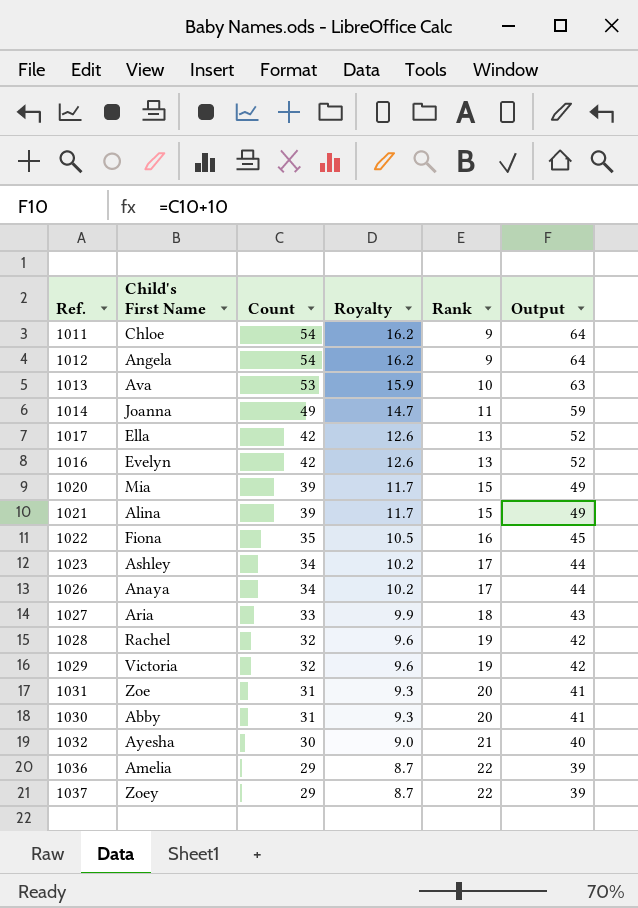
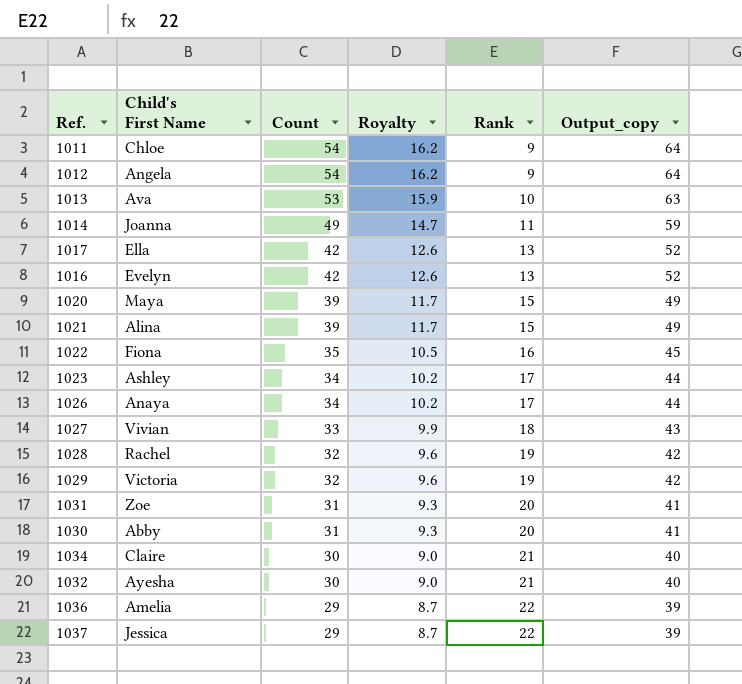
column name: Output -> Output_copy
1020 | Child's First Name: Mia -> Maya
1027 | Child's First Name: Aria -> Vivian
row 1034: none -> Claire | 30 | 9.0 | 21 | 40
1037 | Child's First Name: Zoey -> Jessica

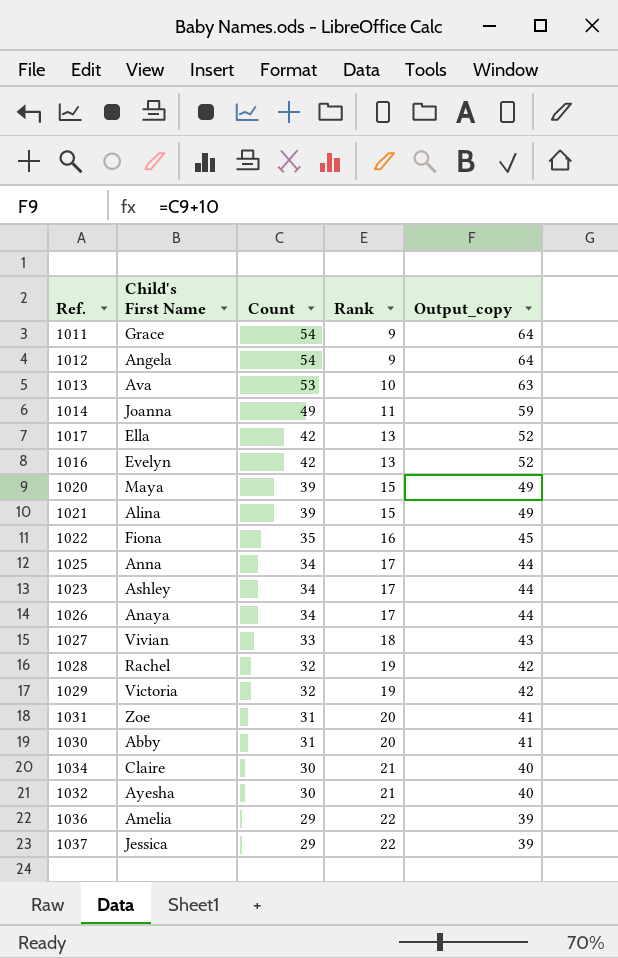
column Royalty | formula: [Count] * 0.3 -> none
1011 | Child's First Name: Chloe -> Grace
row 1025: none -> Anna | 34 | 17 | 44

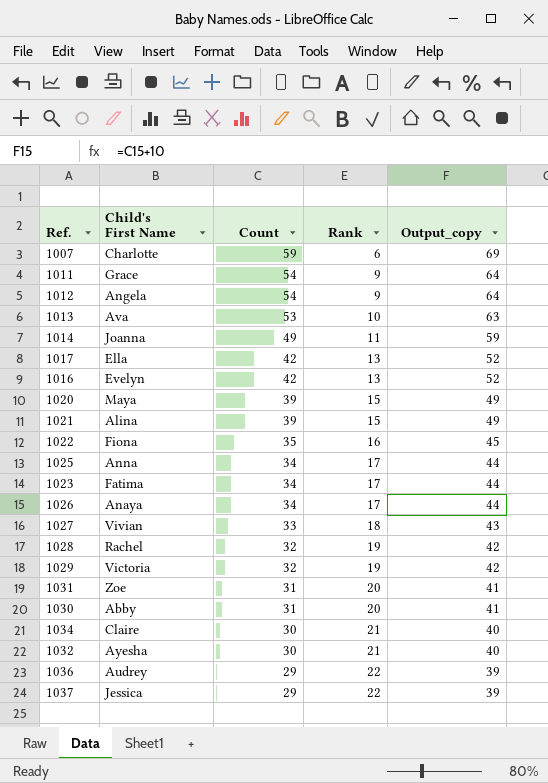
row 1007: none -> Charlotte | 59 | 6 | 69
1023 | Child's First Name: Ashley -> Fatima
1036 | Child's First Name: Amelia -> Audrey

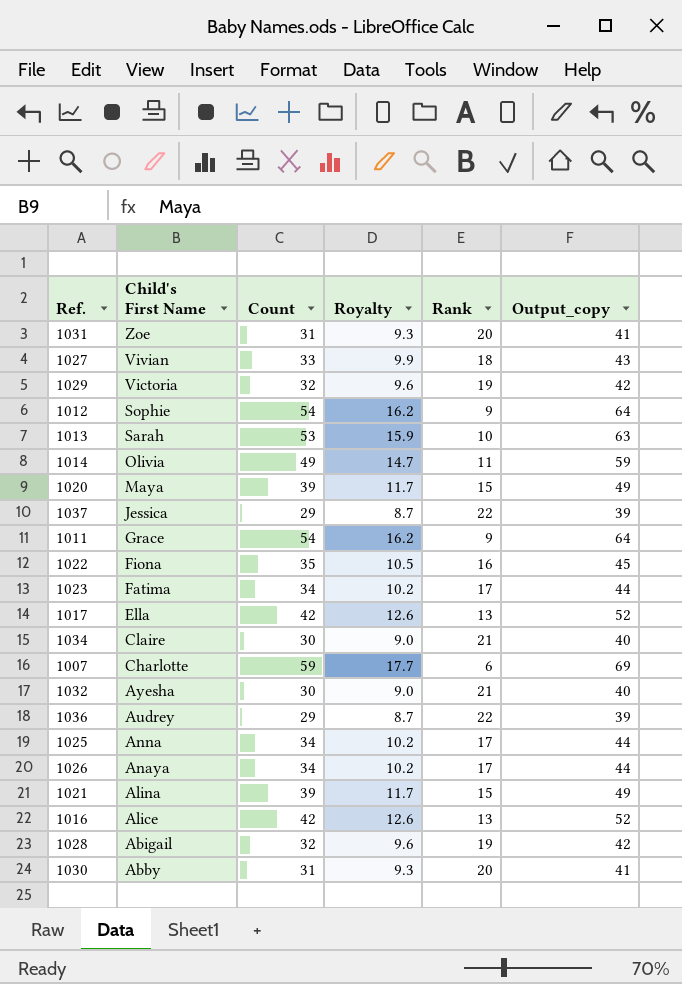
row order: Count descending -> Child's First Name descending
column Royalty | formula: none -> [Count] * 0.3
1012 | Child's First Name: Angela -> Sophie
1013 | Child's First Name: Ava -> Sarah
1014 | Child's First Name: Joanna -> Olivia
1016 | Child's First Name: Evelyn -> Alice
1028 | Child's First Name: Rachel -> Abigail

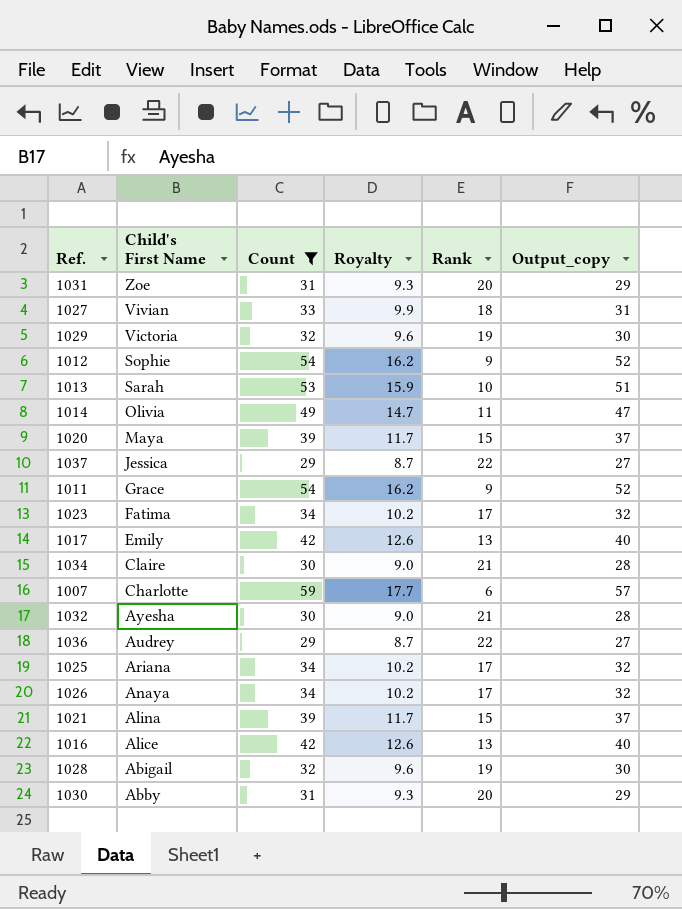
filter: none -> Count != 35
column Output_copy | formula: [Count] + 10 -> [Count] - 2
1017 | Child's First Name: Ella -> Emily
1025 | Child's First Name: Anna -> Ariana

